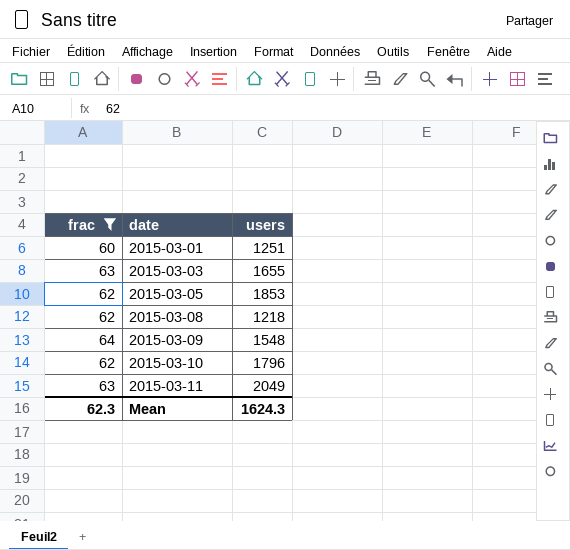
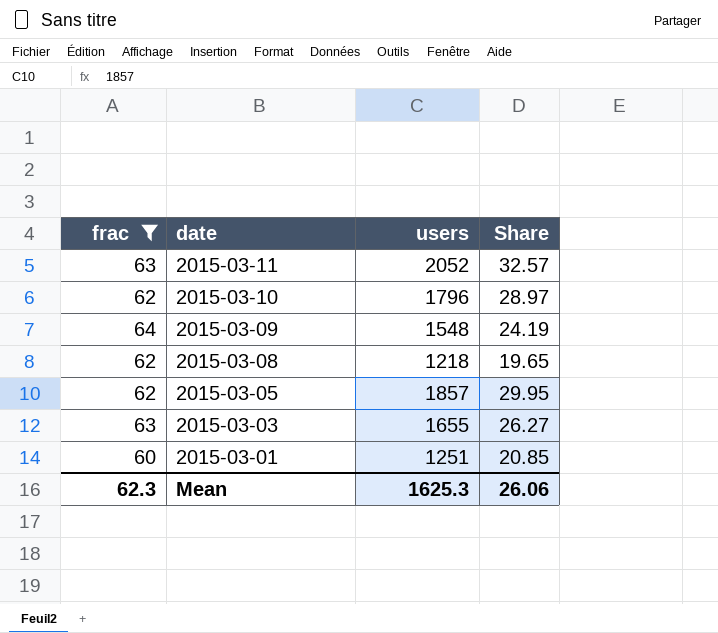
row order: date ascending -> date descending
column Share | formula: none -> [users] / [frac]
2015-03-11 | users: 2049 -> 2052
2015-03-05 | users: 1853 -> 1857
Mean | users: 1624.3 -> 1625.3

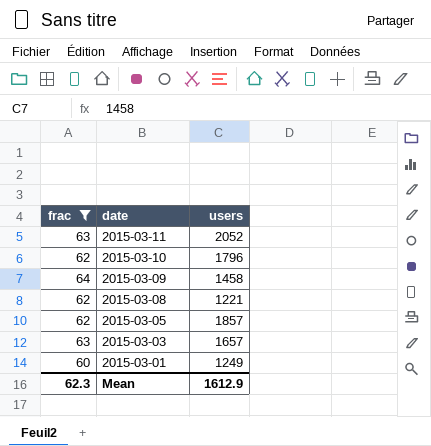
column Share | formula: [users] / [frac] -> none
2015-03-09 | users: 1548 -> 1458
2015-03-08 | users: 1218 -> 1221
2015-03-03 | users: 1655 -> 1657
2015-03-01 | users: 1251 -> 1249
Mean | users: 1625.3 -> 1612.9

